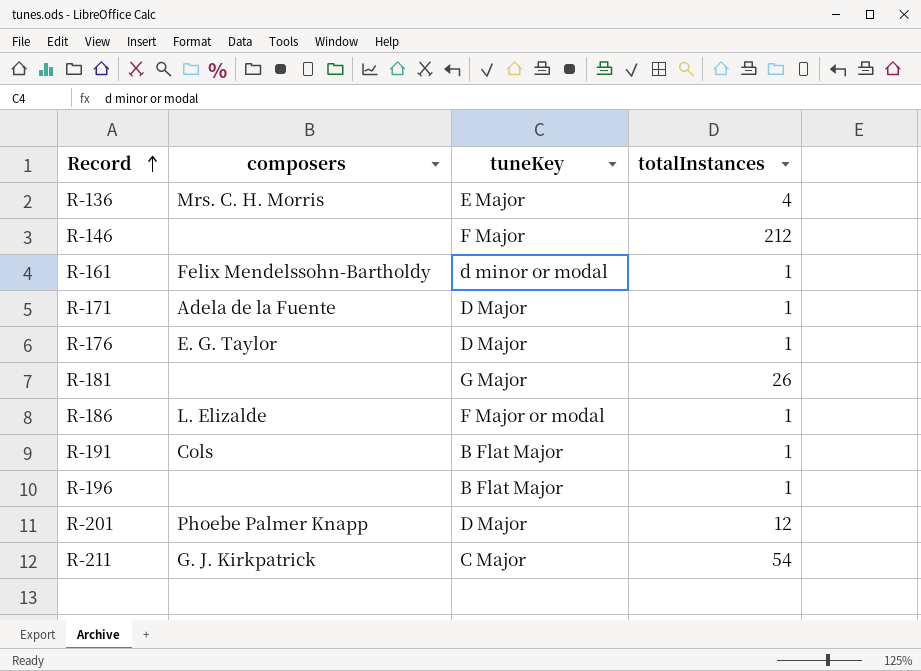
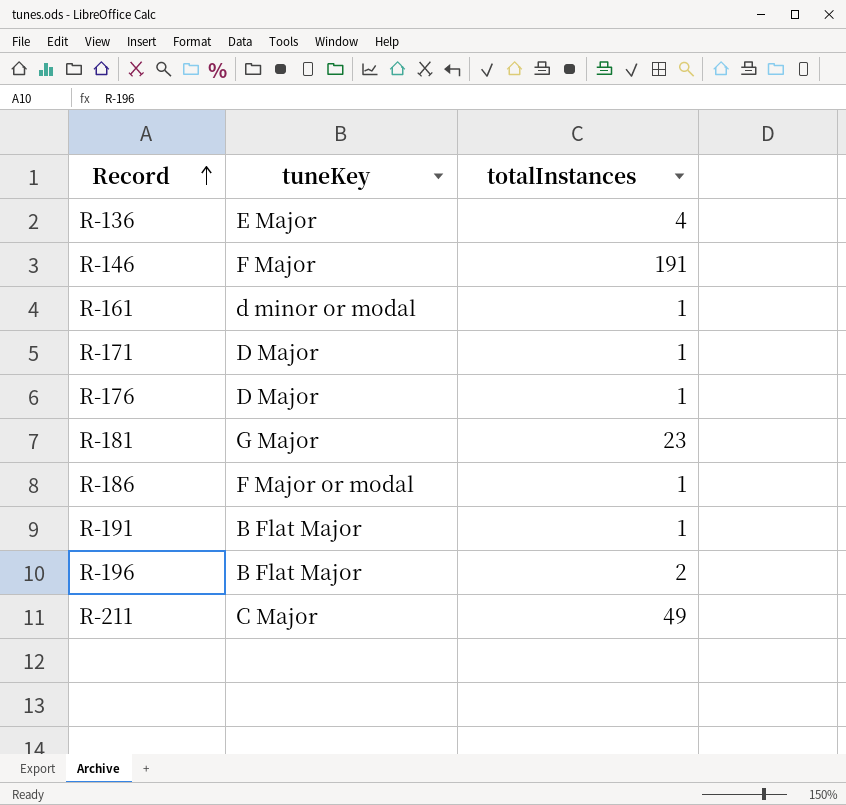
column composers | position: 2 -> none
row R-201: Phoebe Palmer Knapp | D Major | 12 -> none
R-146 | totalInstances: 212 -> 191
R-181 | totalInstances: 26 -> 23
R-196 | totalInstances: 1 -> 2
R-211 | totalInstances: 54 -> 49

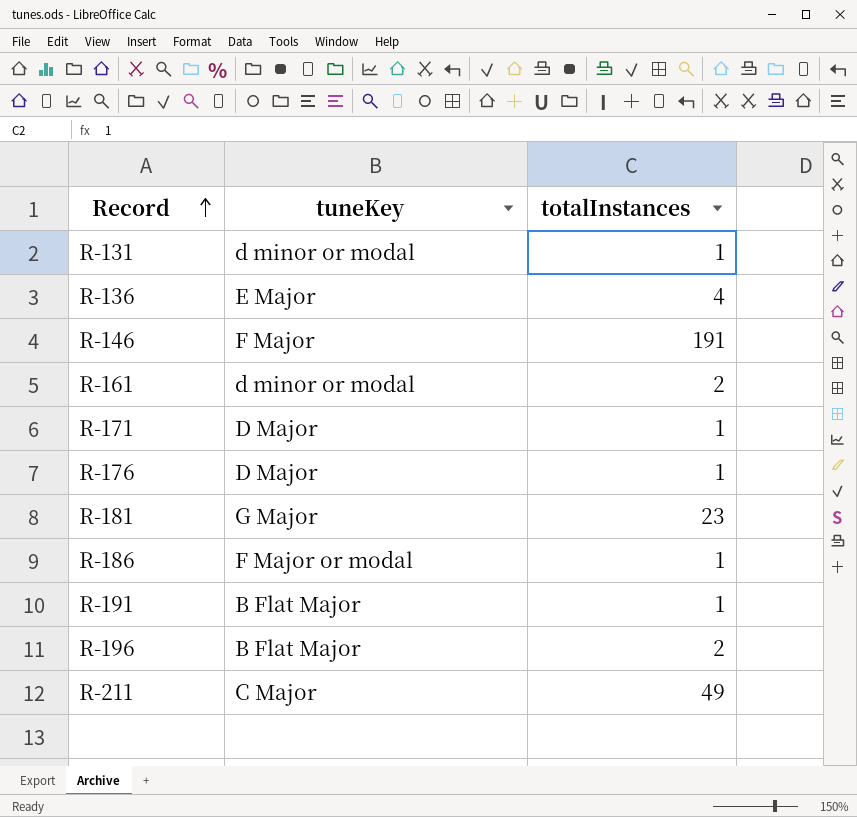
row R-131: none -> d minor or modal | 1
R-161 | totalInstances: 1 -> 2

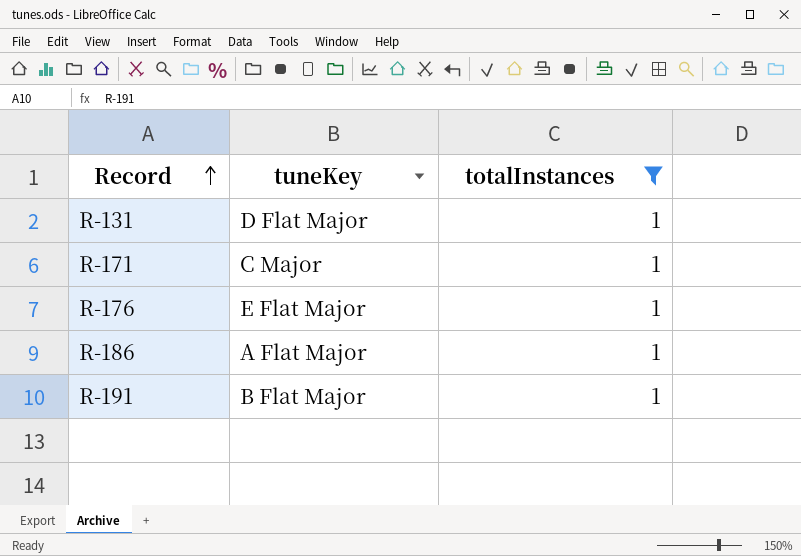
filter: none -> totalInstances = 1
R-131 | tuneKey: d minor or modal -> D Flat Major
R-171 | tuneKey: D Major -> C Major
R-176 | tuneKey: D Major -> E Flat Major
R-186 | tuneKey: F Major or modal -> A Flat Major

